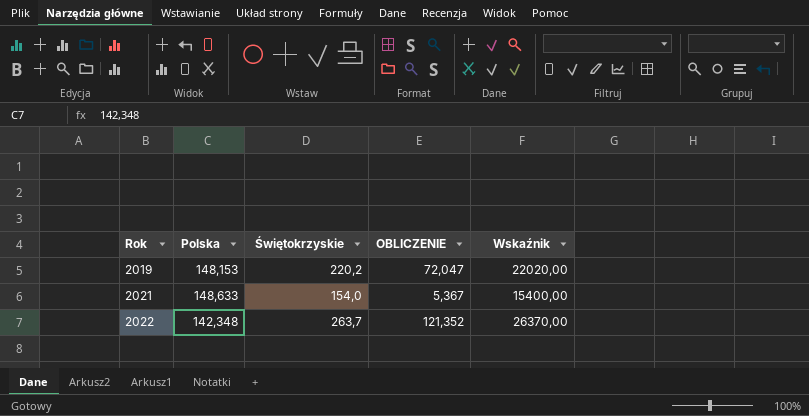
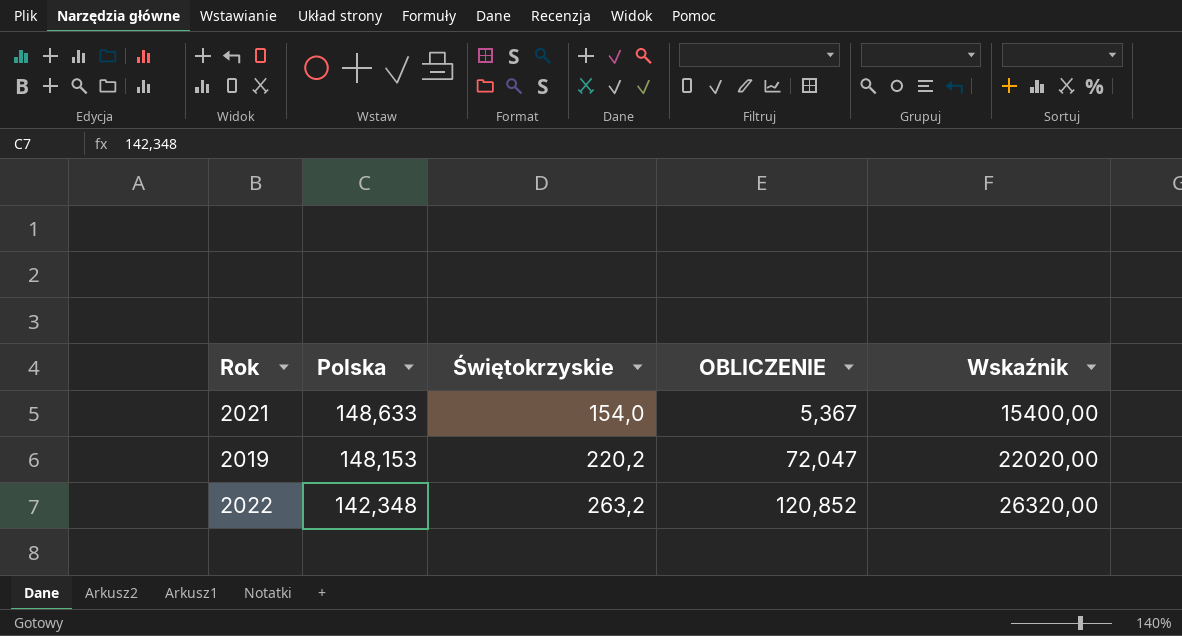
row order: Rok ascending -> Polska descending
2022 | Świętokrzyskie: 263,7 -> 263,2
2022 | OBLICZENIE: 121,352 -> 120,852
2022 | Wskaźnik: 26370,00 -> 26320,00

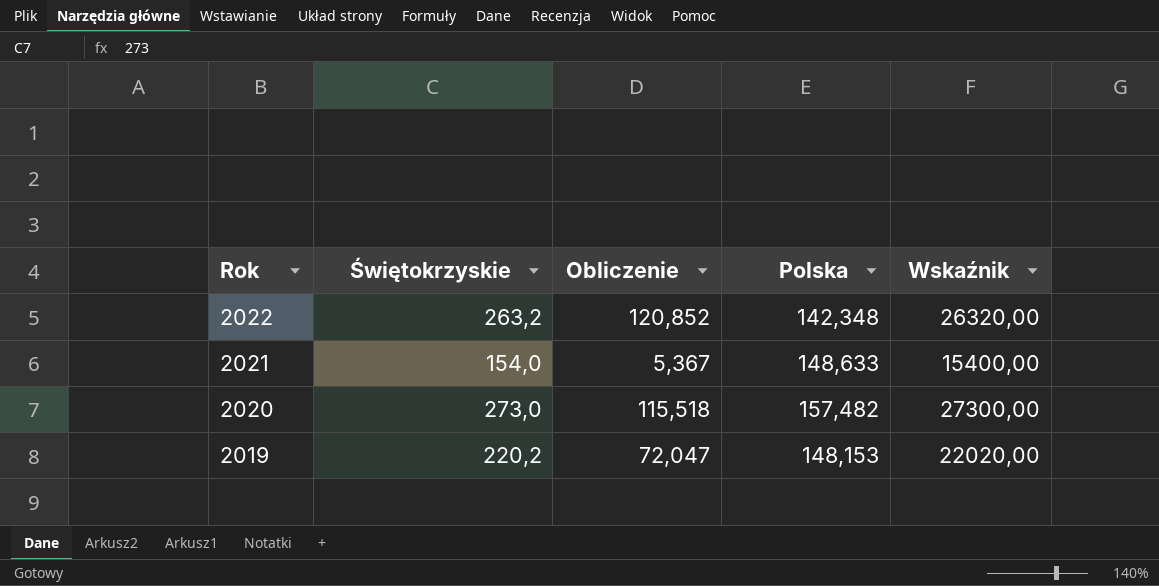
row order: Polska descending -> Rok descending
column name: OBLICZENIE -> Obliczenie
column Polska | position: 2 -> 4
row 2020: none -> 273,0 | 115,518 | 157,482 | 27300,00

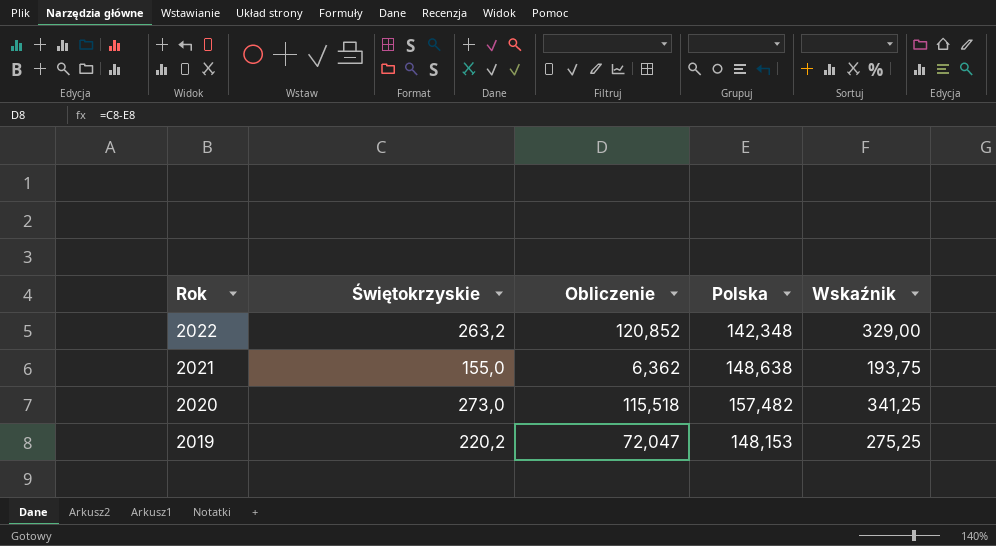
column Wskaźnik | formula: [Świętokrzyskie] * 100 -> [Świętokrzyskie] * 1,25
2021 | Świętokrzyskie: 154,0 -> 155,0
2021 | Obliczenie: 5,367 -> 6,362
2021 | Polska: 148,633 -> 148,638

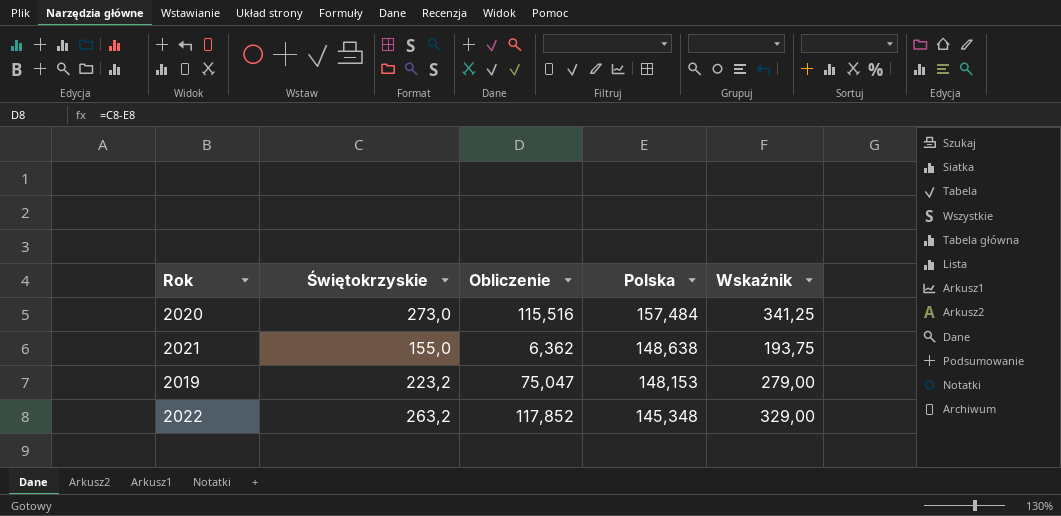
row order: Rok descending -> Polska descending
2020 | Obliczenie: 115,518 -> 115,516
2020 | Polska: 157,482 -> 157,484
2019 | Świętokrzyskie: 220,2 -> 223,2
2019 | Obliczenie: 72,047 -> 75,047
2019 | Wskaźnik: 275,25 -> 279,00
2022 | Obliczenie: 120,852 -> 117,852
2022 | Polska: 142,348 -> 145,348

